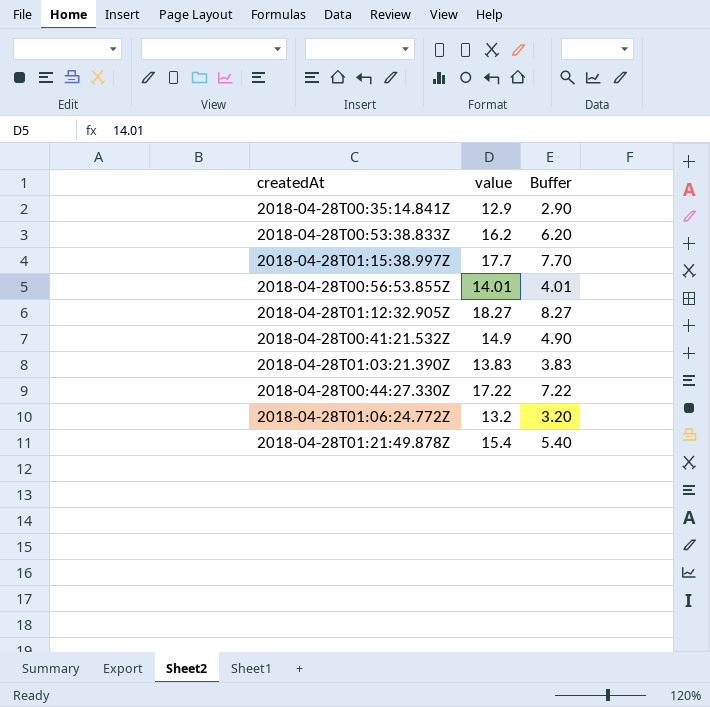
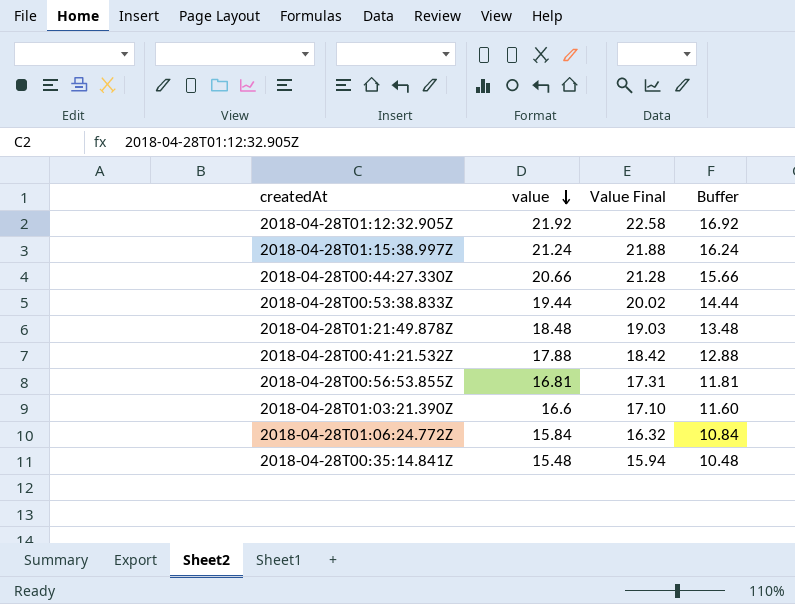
row order: none -> value descending
column Value Final | formula: none -> [value] * 1.03
column Buffer | formula: [value] - 10 -> [value] - 5
2018-04-28T01:12:32.905Z | value: 18.27 -> 21.92
2018-04-28T01:15:38.997Z | value: 17.7 -> 21.24
2018-04-28T00:44:27.330Z | value: 17.22 -> 20.66
2018-04-28T00:53:38.833Z | value: 16.2 -> 19.44
2018-04-28T01:21:49.878Z | value: 15.4 -> 18.48
2018-04-28T00:41:21.532Z | value: 14.9 -> 17.88
2018-04-28T00:56:53.855Z | value: 14.01 -> 16.81
2018-04-28T01:03:21.390Z | value: 13.83 -> 16.6
2018-04-28T01:06:24.772Z | value: 13.2 -> 15.84
2018-04-28T00:35:14.841Z | value: 12.9 -> 15.48

